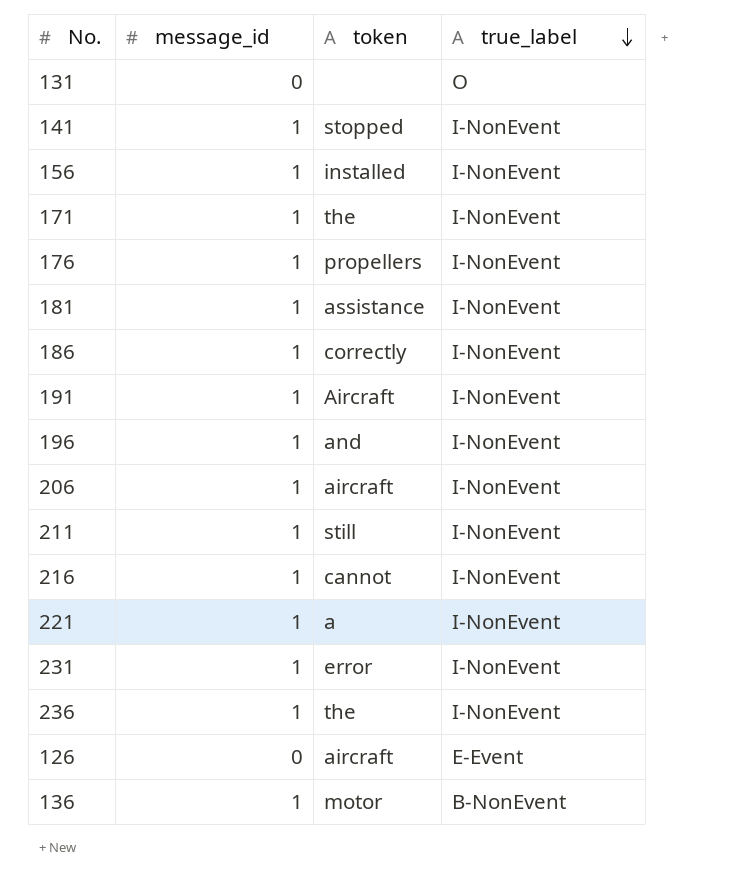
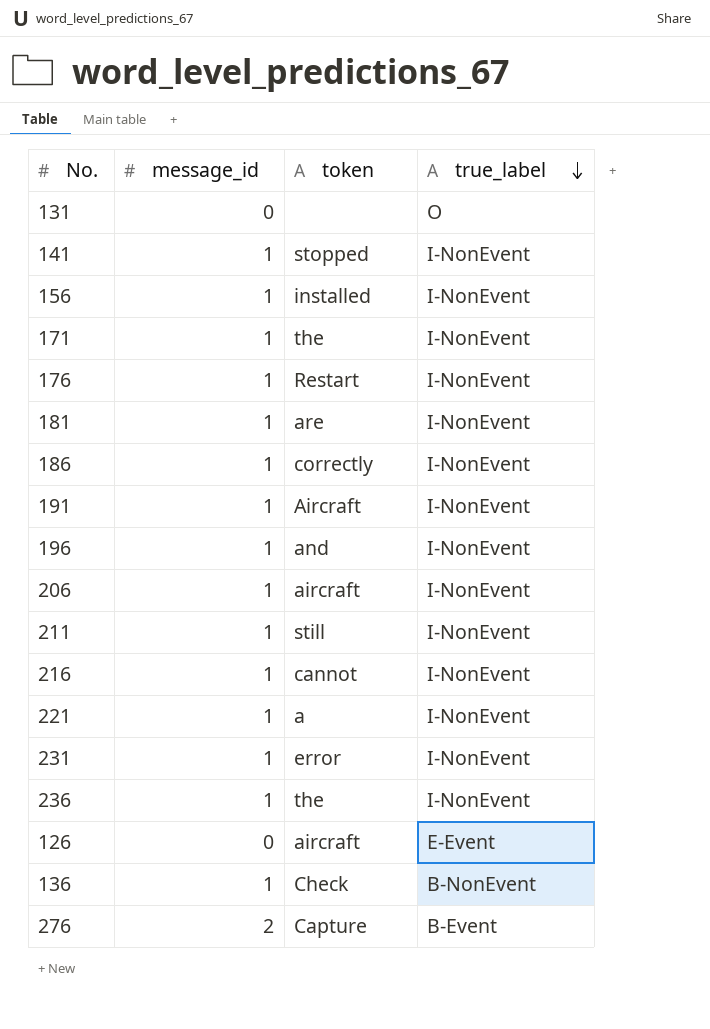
176 | token: propellers -> Restart
181 | token: assistance -> are
136 | token: motor -> Check
row 276: none -> 2 | Capture | B-Event

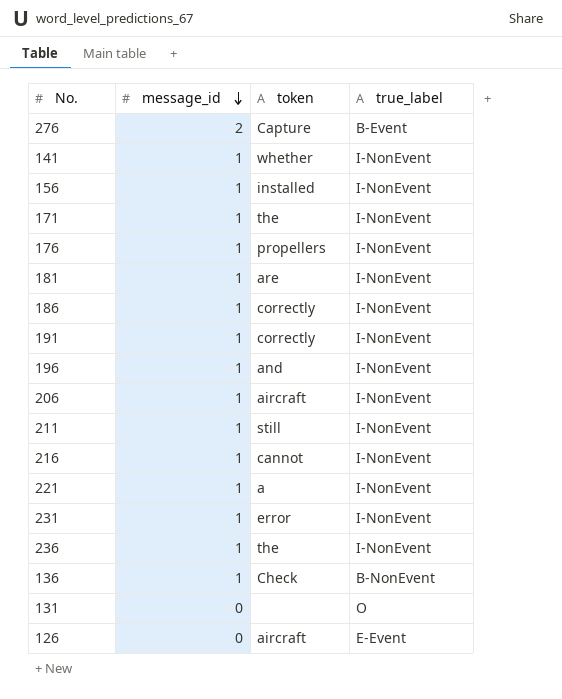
row order: true_label descending -> message_id descending
141 | token: stopped -> whether
176 | token: Restart -> propellers
191 | token: Aircraft -> correctly

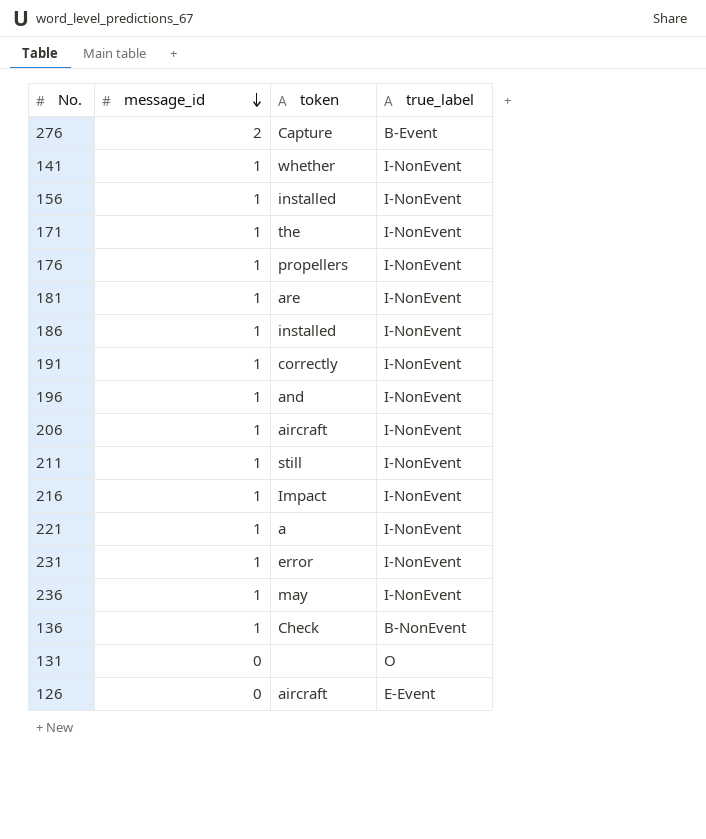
186 | token: correctly -> installed
216 | token: cannot -> Impact
236 | token: the -> may

